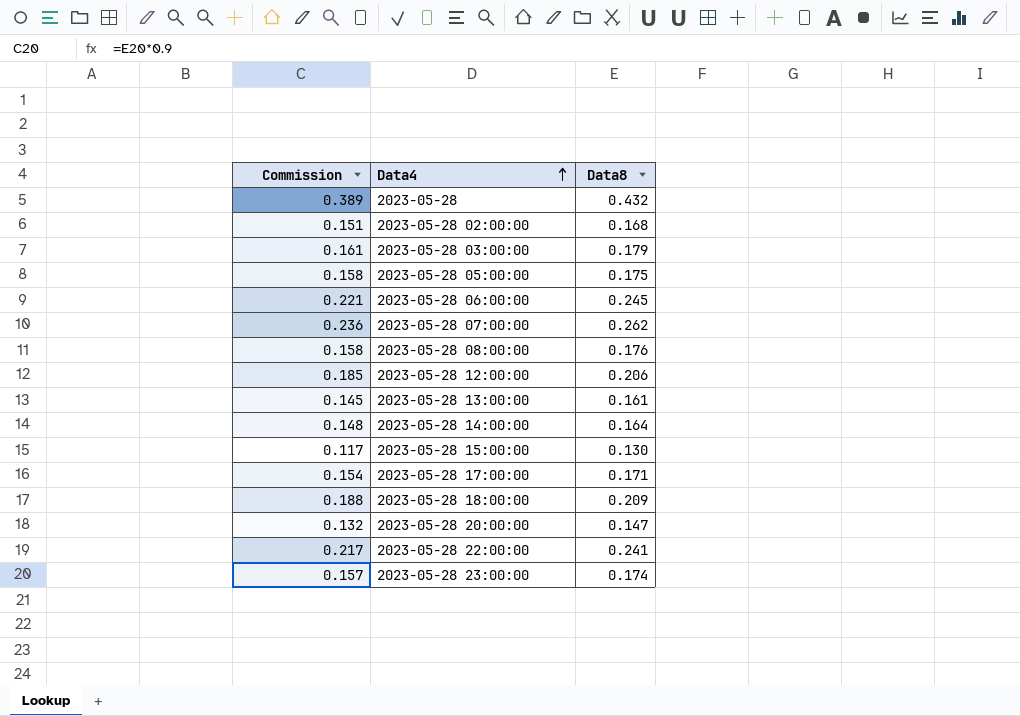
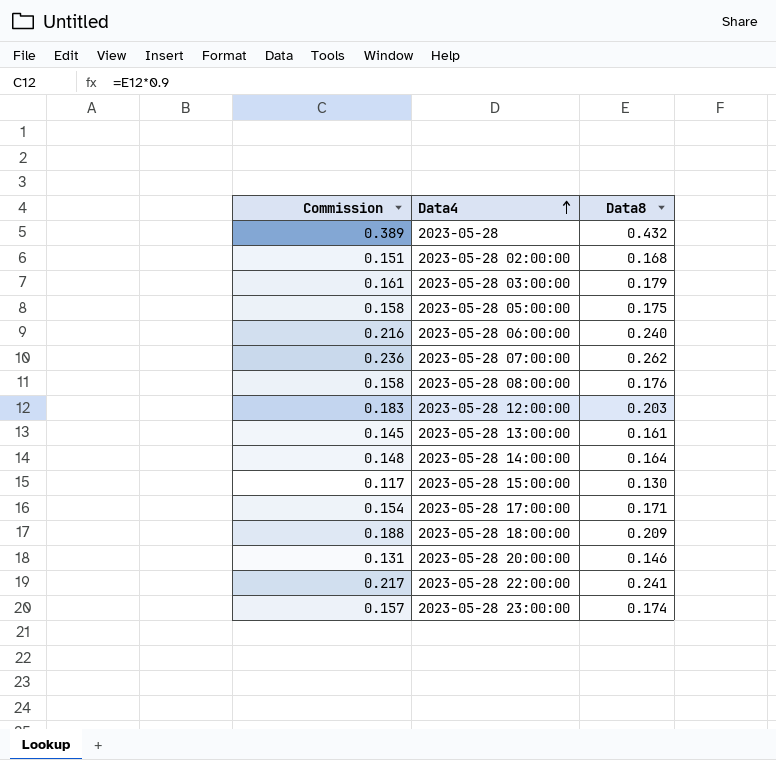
2023-05-28 06:00:00 | Commission: 0.221 -> 0.216
2023-05-28 06:00:00 | Data8: 0.245 -> 0.240
2023-05-28 12:00:00 | Commission: 0.185 -> 0.183
2023-05-28 12:00:00 | Data8: 0.206 -> 0.203
2023-05-28 20:00:00 | Commission: 0.132 -> 0.131
2023-05-28 20:00:00 | Data8: 0.147 -> 0.146

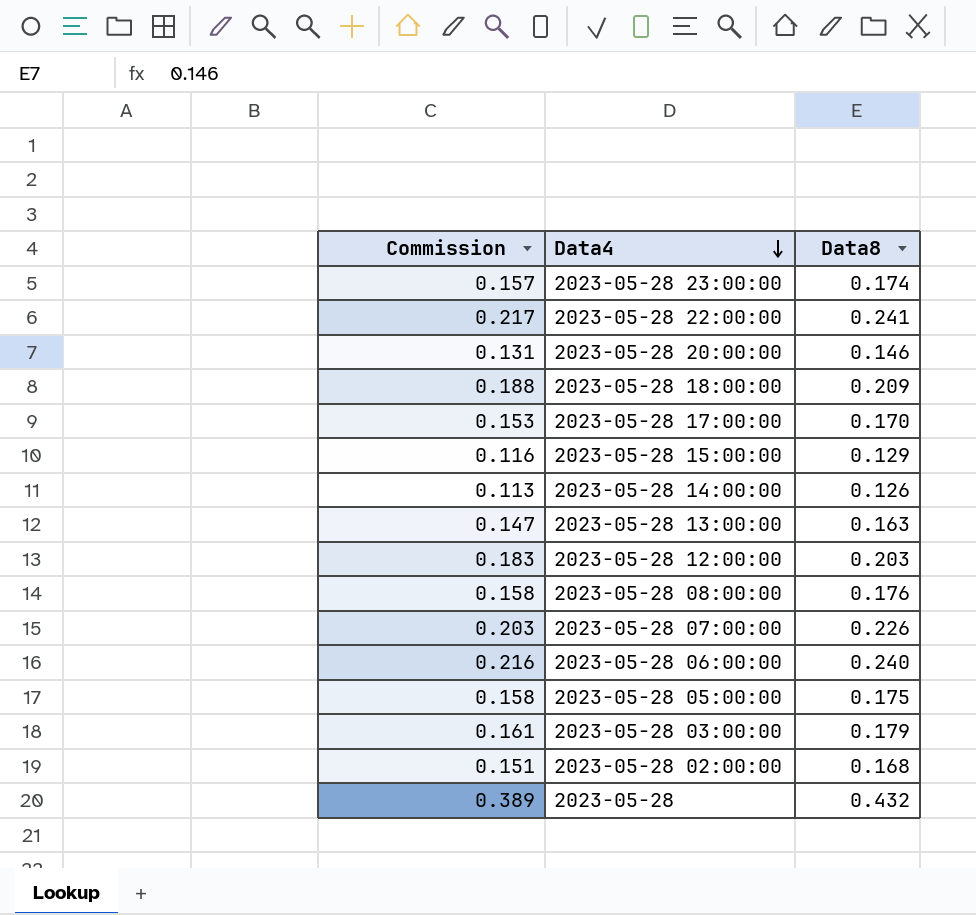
row order: Data4 ascending -> Data4 descending
2023-05-28 17:00:00 | Commission: 0.154 -> 0.153
2023-05-28 17:00:00 | Data8: 0.171 -> 0.170
2023-05-28 15:00:00 | Commission: 0.117 -> 0.116
2023-05-28 15:00:00 | Data8: 0.130 -> 0.129
2023-05-28 14:00:00 | Commission: 0.148 -> 0.113
2023-05-28 14:00:00 | Data8: 0.164 -> 0.126
2023-05-28 13:00:00 | Commission: 0.145 -> 0.147
2023-05-28 13:00:00 | Data8: 0.161 -> 0.163
2023-05-28 07:00:00 | Commission: 0.236 -> 0.203
2023-05-28 07:00:00 | Data8: 0.262 -> 0.226

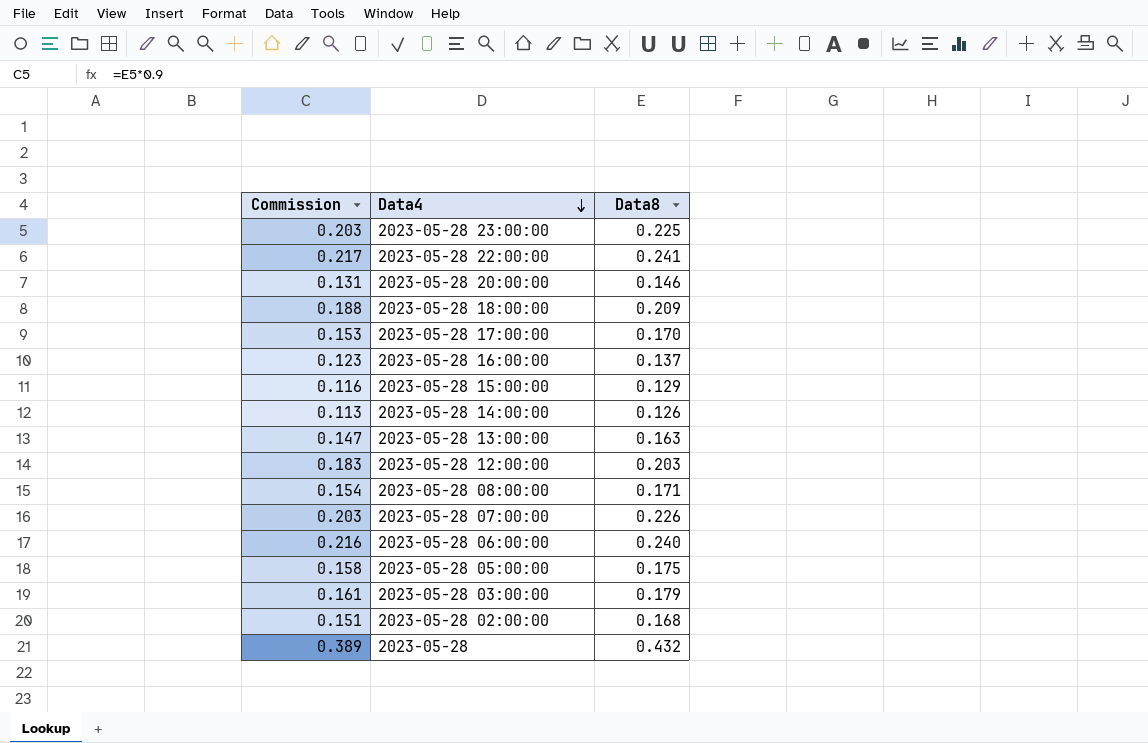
2023-05-28 23:00:00 | Commission: 0.157 -> 0.203
2023-05-28 23:00:00 | Data8: 0.174 -> 0.225
row 2023-05-28 16:00:00: none -> 0.123 | 0.137
2023-05-28 08:00:00 | Commission: 0.158 -> 0.154
2023-05-28 08:00:00 | Data8: 0.176 -> 0.171

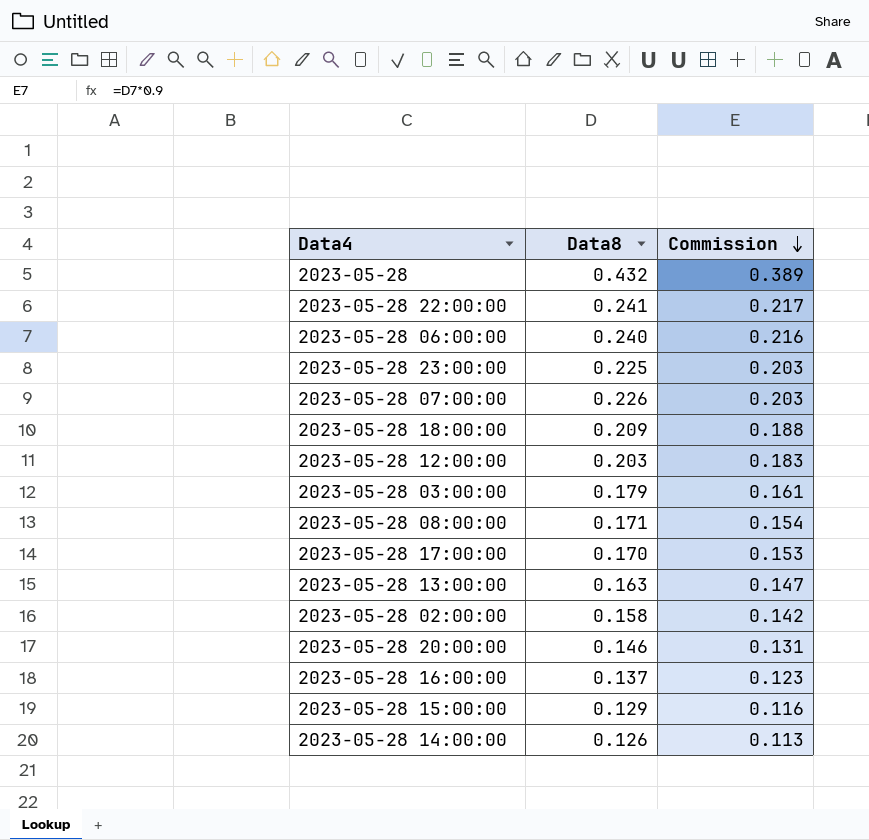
row order: Data4 descending -> Commission descending
column Commission | position: 1 -> 3
row 2023-05-28 05:00:00: 0.158 | 0.175 -> none
2023-05-28 02:00:00 | Data8: 0.168 -> 0.158
2023-05-28 02:00:00 | Commission: 0.151 -> 0.142

